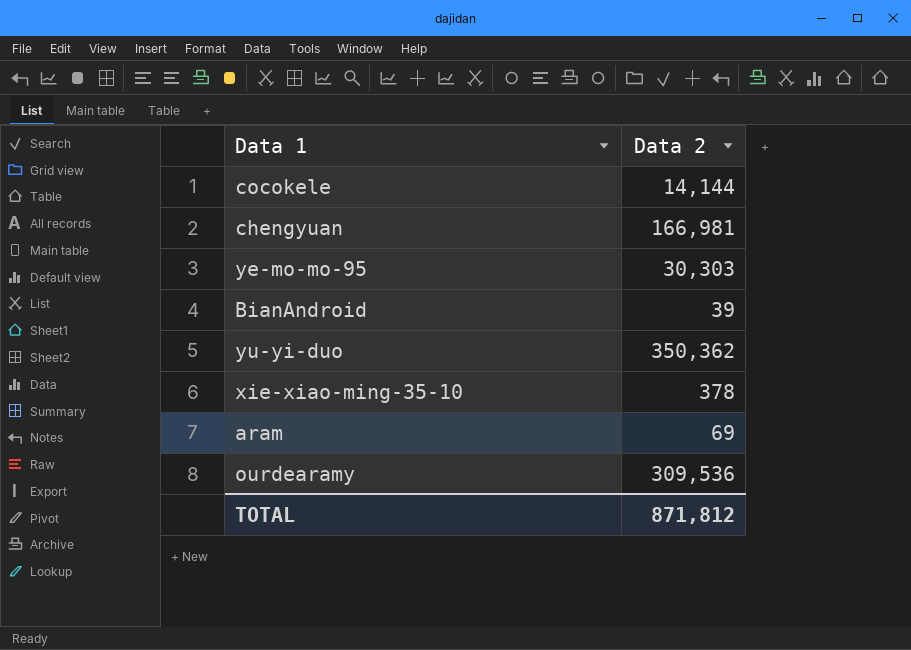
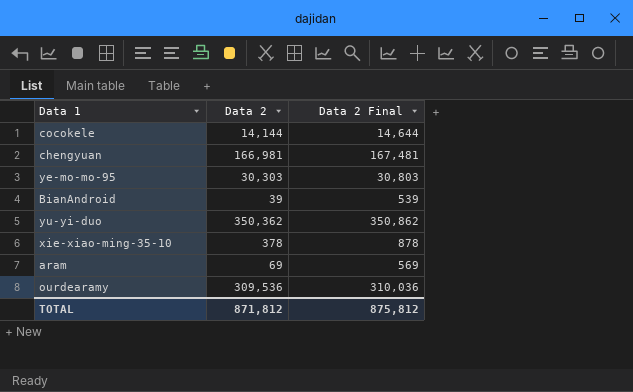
column Data 2 Final | formula: none -> [Data 2] + 500

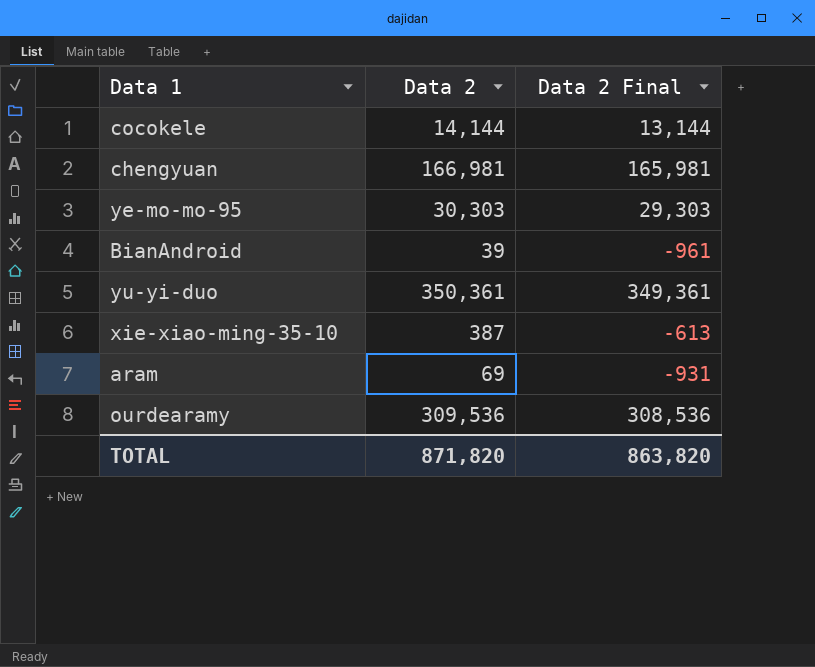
column Data 2 Final | formula: [Data 2] + 500 -> [Data 2] - 1000
yu-yi-duo | Data 2: 350,362 -> 350,361
xie-xiao-ming-35-10 | Data 2: 378 -> 387
TOTAL | Data 2: 871,812 -> 871,820
TOTAL | Data 2 Final: 875,812 -> 863,820

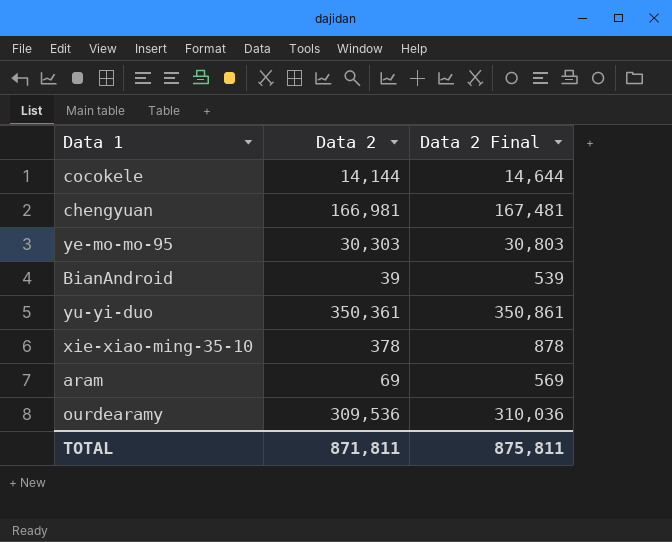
column Data 2 Final | formula: [Data 2] - 1000 -> [Data 2] + 500
xie-xiao-ming-35-10 | Data 2: 387 -> 378
TOTAL | Data 2: 871,820 -> 871,811
TOTAL | Data 2 Final: 863,820 -> 875,811

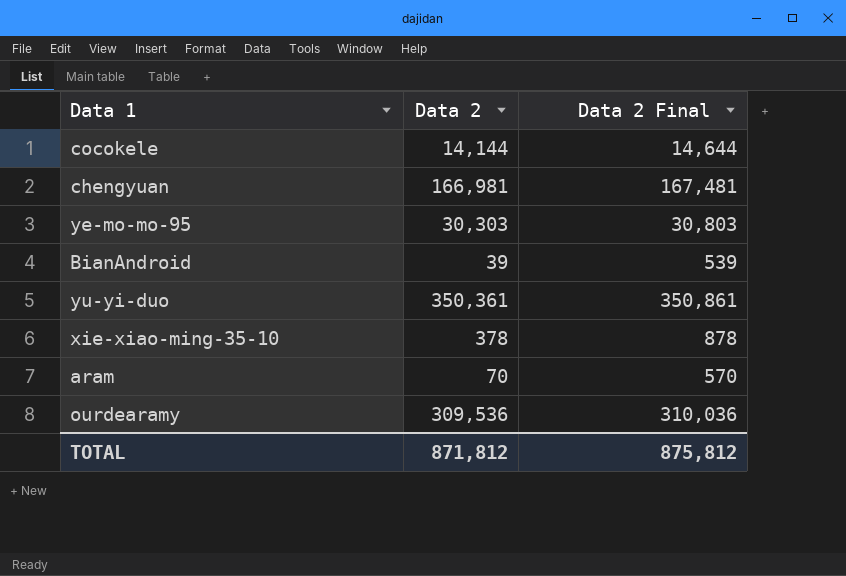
aram | Data 2: 69 -> 70
aram | Data 2 Final: 569 -> 570
TOTAL | Data 2: 871,811 -> 871,812
TOTAL | Data 2 Final: 875,811 -> 875,812

